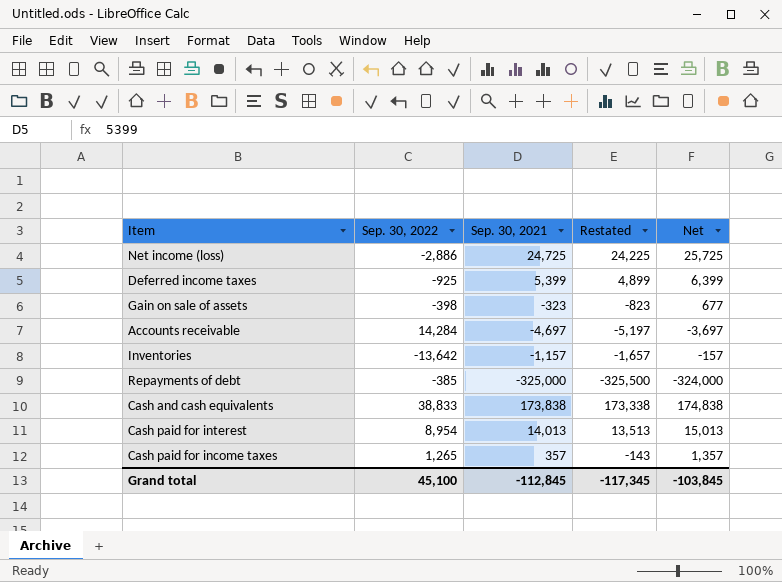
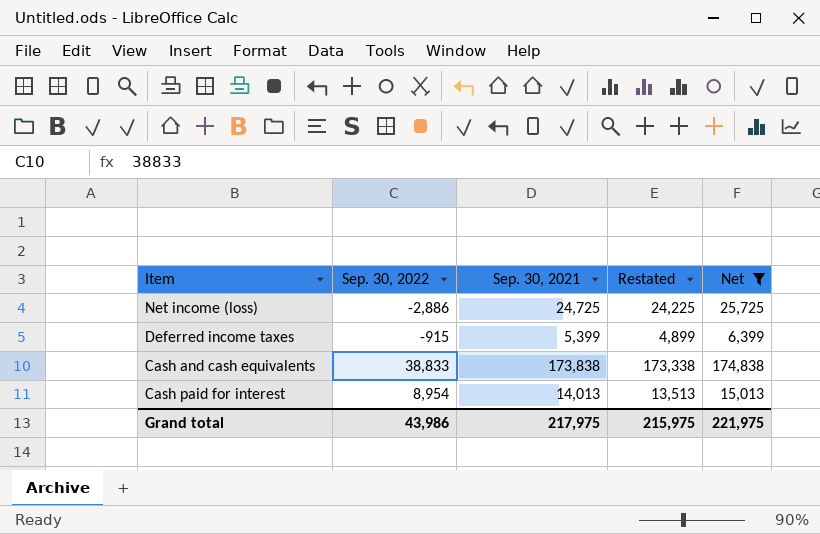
filter: none -> Net >= 6,399
Deferred income taxes | Sep. 30, 2022: -925 -> -915
Grand total | Sep. 30, 2022: 45,100 -> 43,986
Grand total | Sep. 30, 2021: -112,845 -> 217,975
Grand total | Restated: -117,345 -> 215,975
Grand total | Net: -103,845 -> 221,975

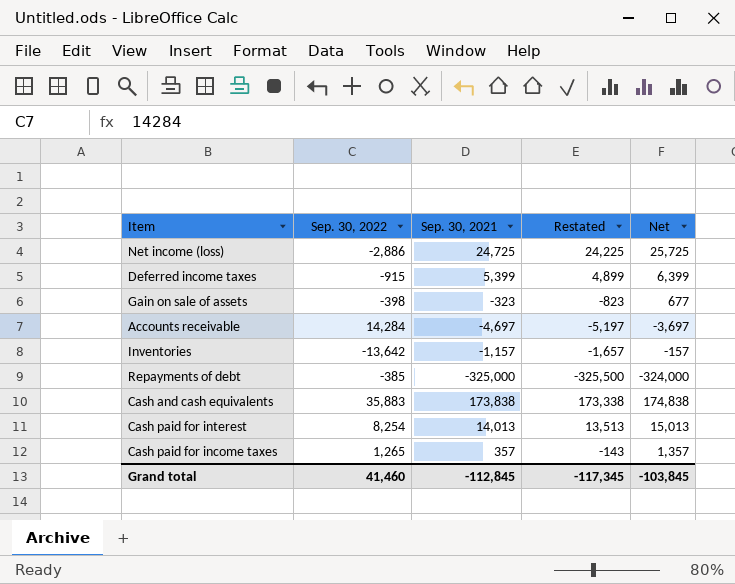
filter: Net >= 6,399 -> none
Cash and cash equivalents | Sep. 30, 2022: 38,833 -> 35,883
Cash paid for interest | Sep. 30, 2022: 8,954 -> 8,254
Grand total | Sep. 30, 2022: 43,986 -> 41,460
Grand total | Sep. 30, 2021: 217,975 -> -112,845
Grand total | Restated: 215,975 -> -117,345
Grand total | Net: 221,975 -> -103,845

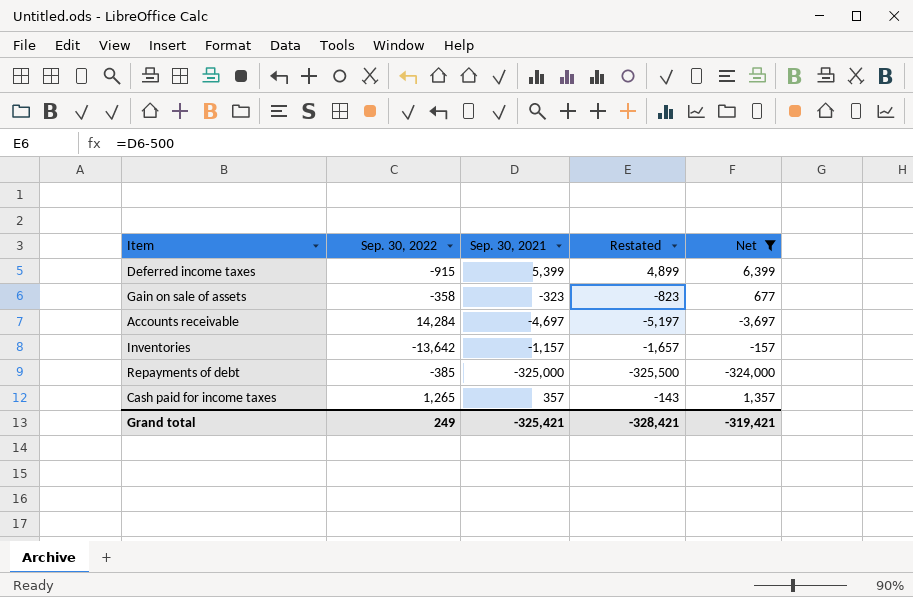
filter: none -> Net <= 6,399
Gain on sale of assets | Sep. 30, 2022: -398 -> -358
Grand total | Sep. 30, 2022: 41,460 -> 249
Grand total | Sep. 30, 2021: -112,845 -> -325,421
Grand total | Restated: -117,345 -> -328,421
Grand total | Net: -103,845 -> -319,421

